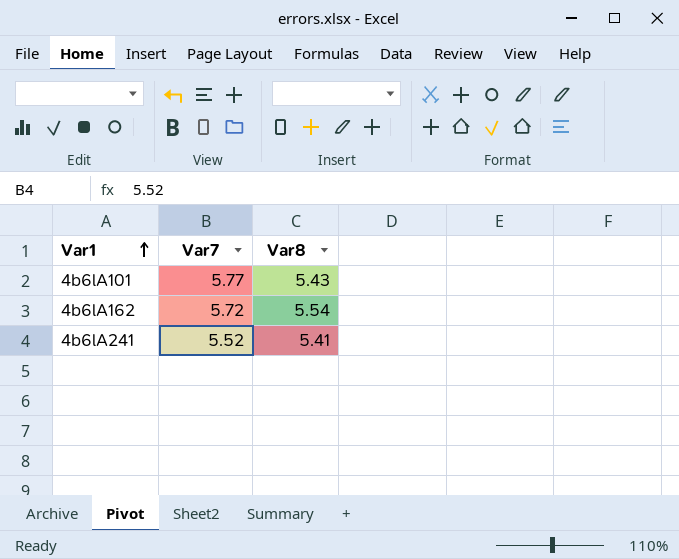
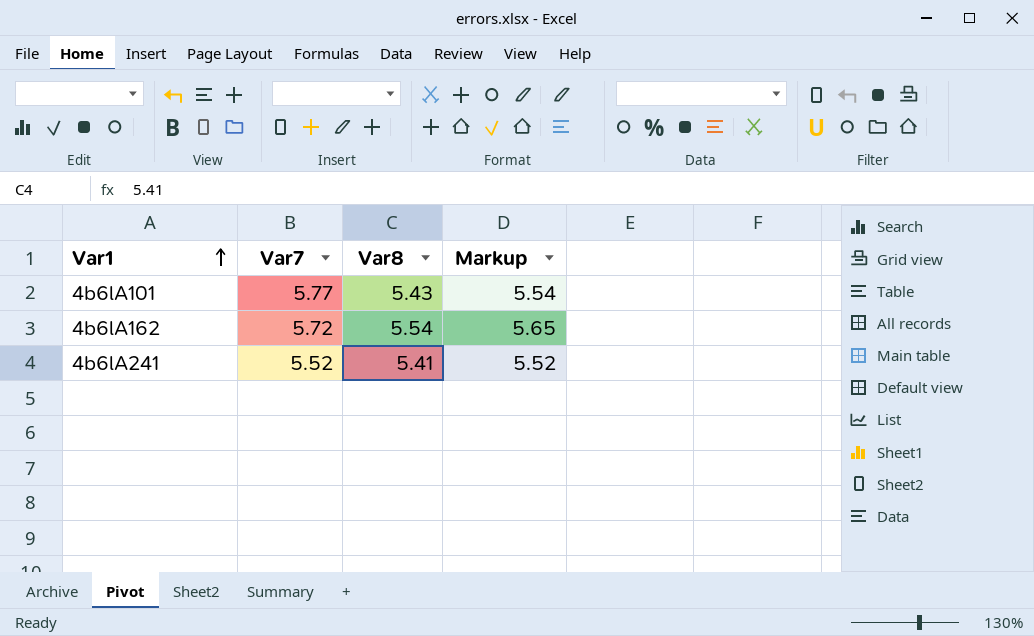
column Markup | formula: none -> [Var8] * 1.02

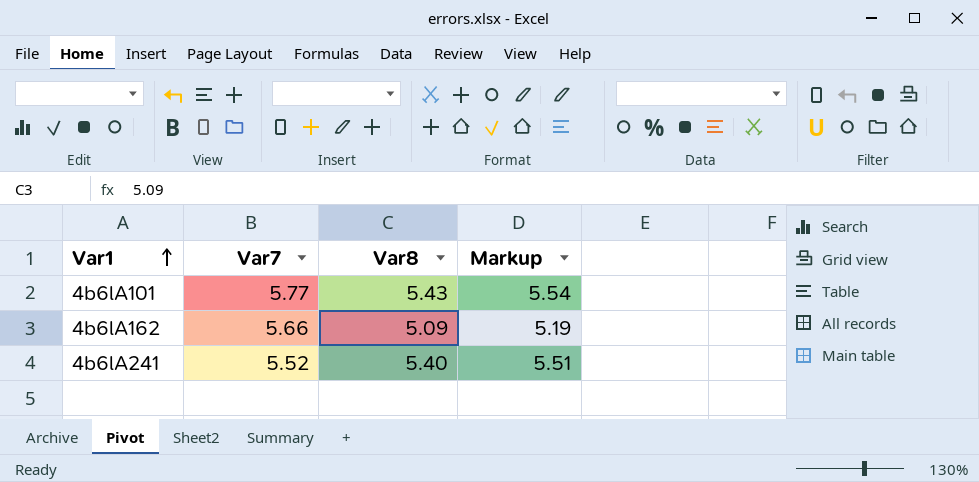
4b6lA162 | Var7: 5.72 -> 5.66
4b6lA162 | Var8: 5.54 -> 5.09
4b6lA162 | Markup: 5.65 -> 5.19
4b6lA241 | Var8: 5.41 -> 5.40
4b6lA241 | Markup: 5.52 -> 5.51

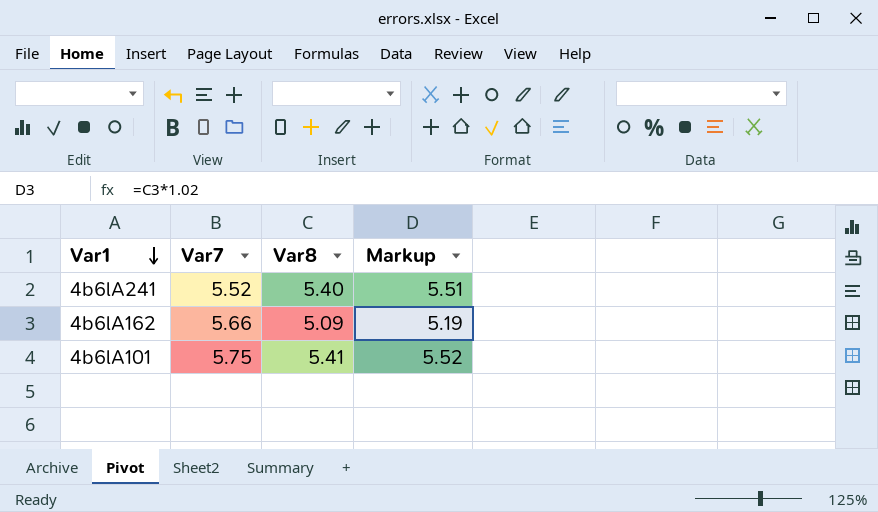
row order: Var1 ascending -> Var1 descending
4b6lA101 | Var7: 5.77 -> 5.75
4b6lA101 | Var8: 5.43 -> 5.41
4b6lA101 | Markup: 5.54 -> 5.52

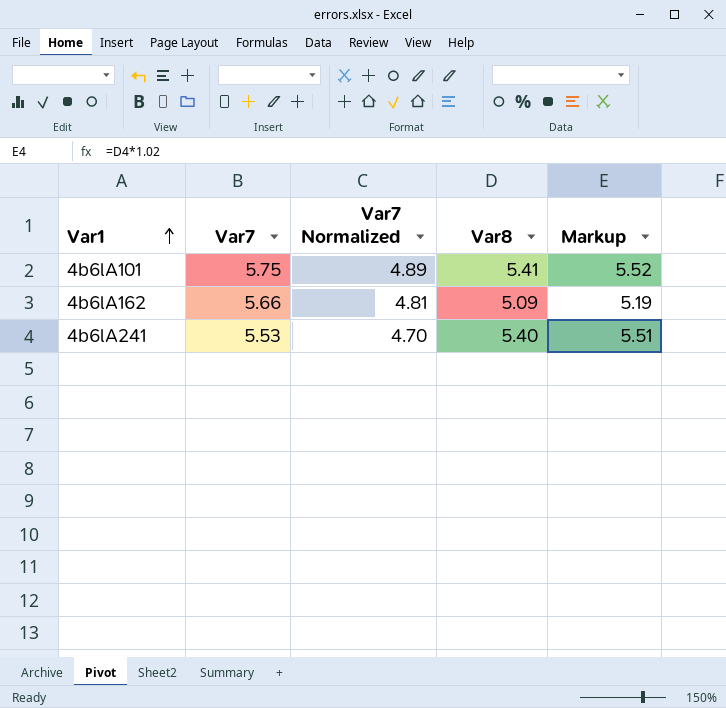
row order: Var1 descending -> Var1 ascending
column Var7 Normalized | formula: none -> [Var7] * 0.85
4b6lA241 | Var7: 5.52 -> 5.53

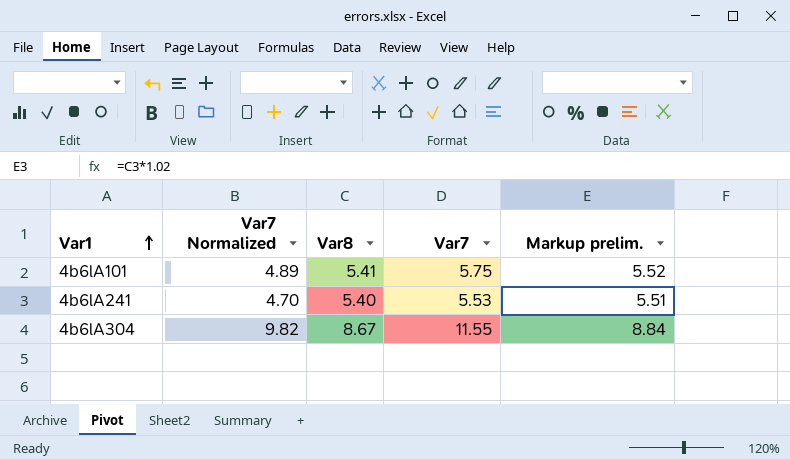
column Var7 | position: 2 -> 4
column name: Markup -> Markup prelim.
row 4b6lA162: 5.66 | 4.81 | 5.09 | 5.19 -> none
row 4b6lA304: none -> 9.82 | 8.67 | 11.55 | 8.84

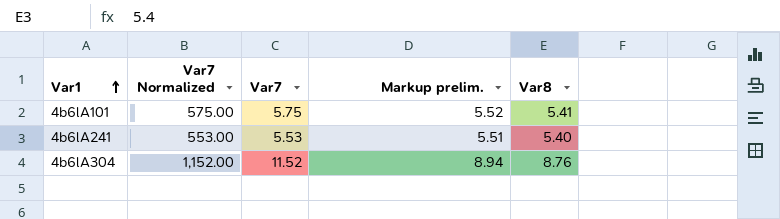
column Var7 Normalized | formula: [Var7] * 0.85 -> [Var7] * 100
column Var8 | position: 3 -> 5
4b6lA304 | Var7: 11.55 -> 11.52
4b6lA304 | Markup prelim.: 8.84 -> 8.94
4b6lA304 | Var8: 8.67 -> 8.76

